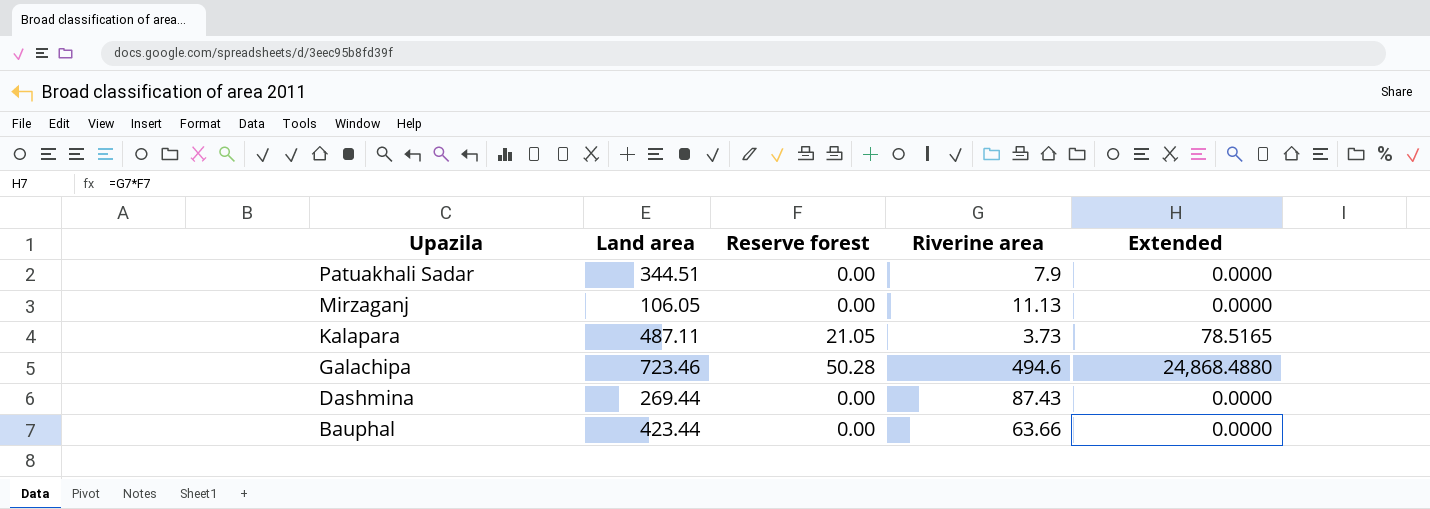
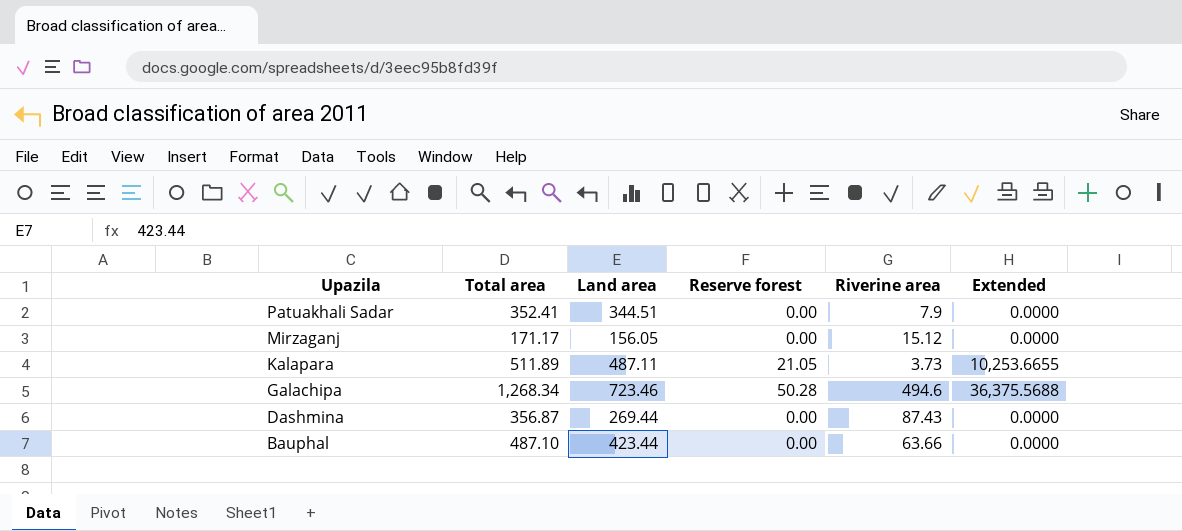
column Total area | formula: none -> [Land area] + [Reserve forest] + [Riverine area]
column Extended | formula: [Reserve forest] * [Riverine area] -> [Land area] * [Reserve forest]
Mirzaganj | Land area: 106.05 -> 156.05
Mirzaganj | Riverine area: 11.13 -> 15.12

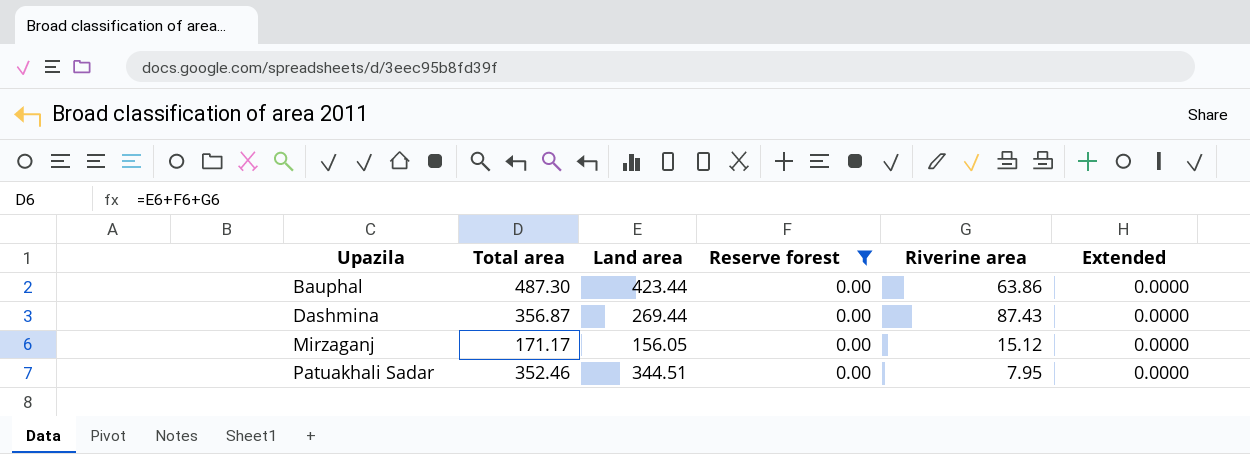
filter: none -> Reserve forest = 0.00
row order: Upazila descending -> Upazila ascending
Bauphal | Total area: 487.10 -> 487.30
Bauphal | Riverine area: 63.66 -> 63.86
Patuakhali Sadar | Total area: 352.41 -> 352.46
Patuakhali Sadar | Riverine area: 7.9 -> 7.95

